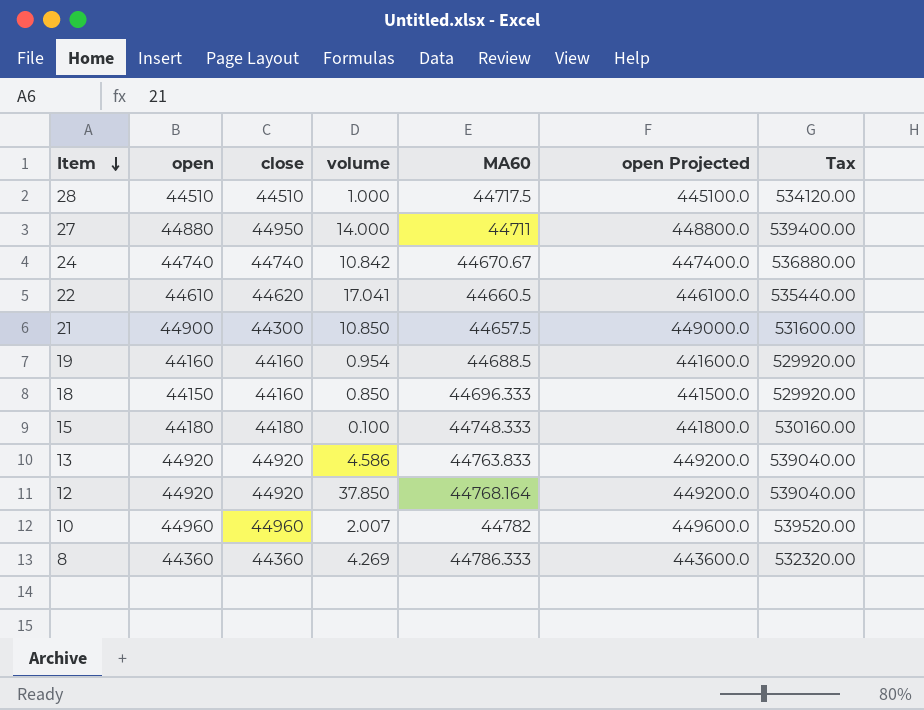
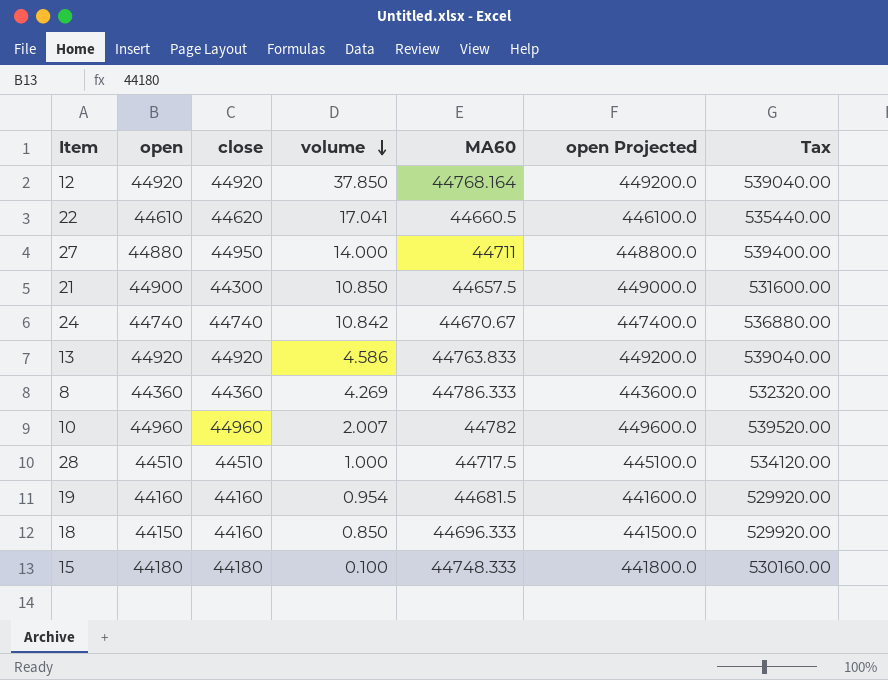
row order: Item descending -> volume descending
19 | MA60: 44688.5 -> 44681.5

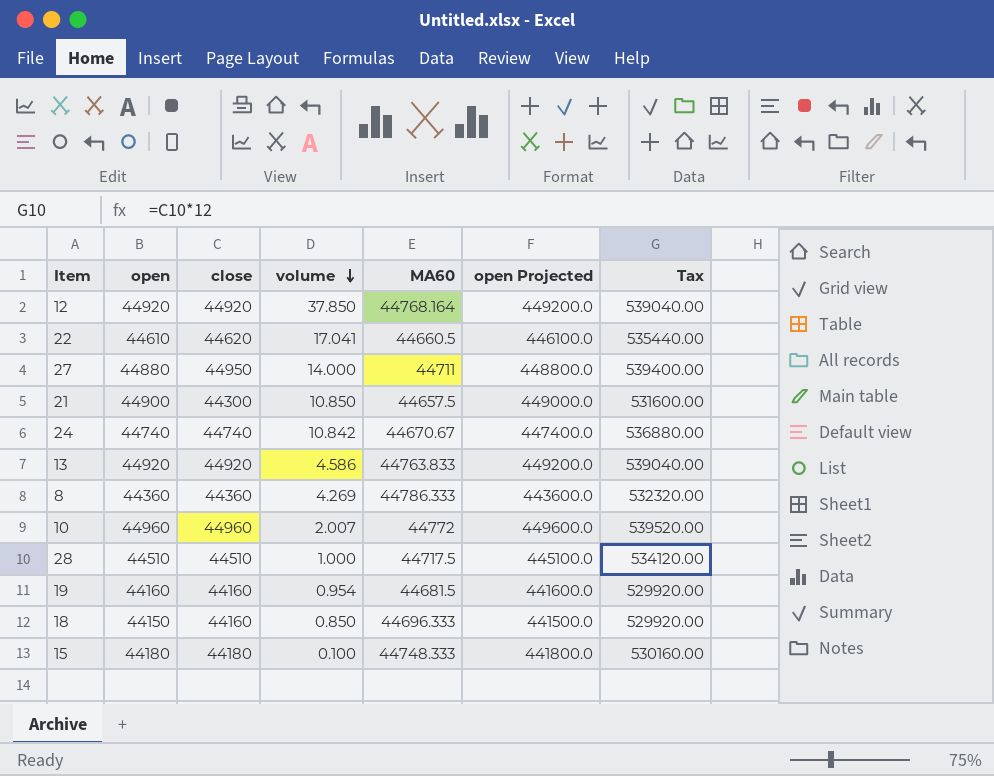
10 | MA60: 44782 -> 44772

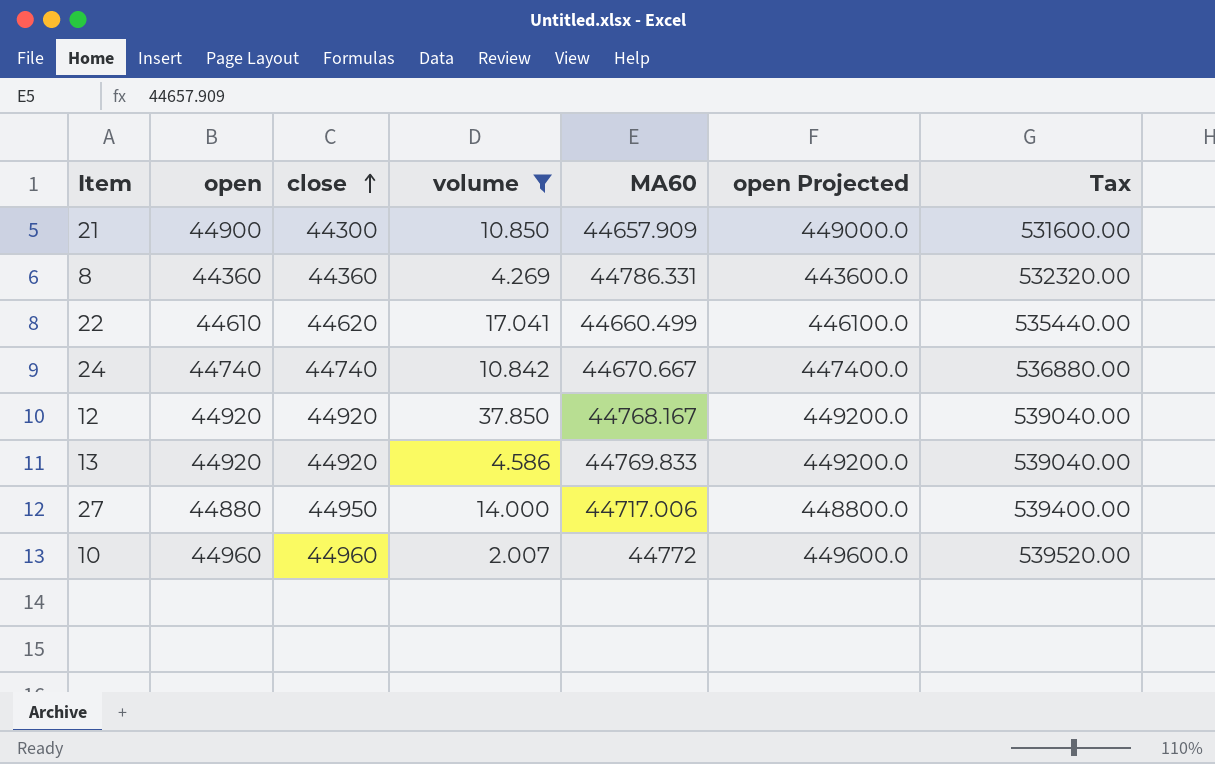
filter: none -> volume >= 2.007
row order: volume descending -> close ascending
21 | MA60: 44657.5 -> 44657.909
8 | MA60: 44786.333 -> 44786.331
22 | MA60: 44660.5 -> 44660.499
24 | MA60: 44670.67 -> 44670.667
12 | MA60: 44768.164 -> 44768.167
13 | MA60: 44763.833 -> 44769.833
27 | MA60: 44711 -> 44717.006

